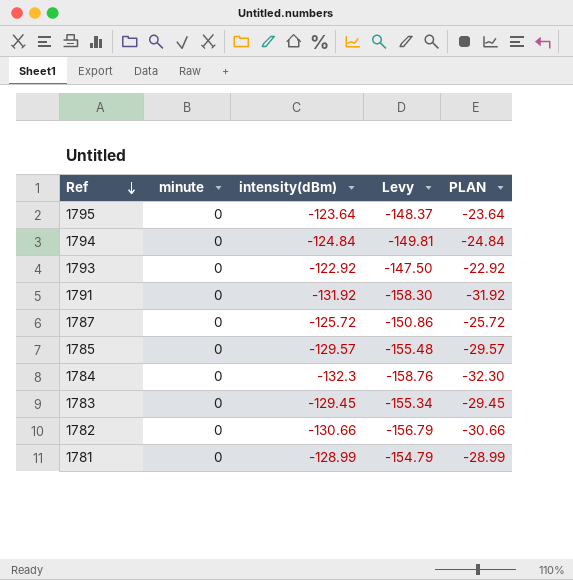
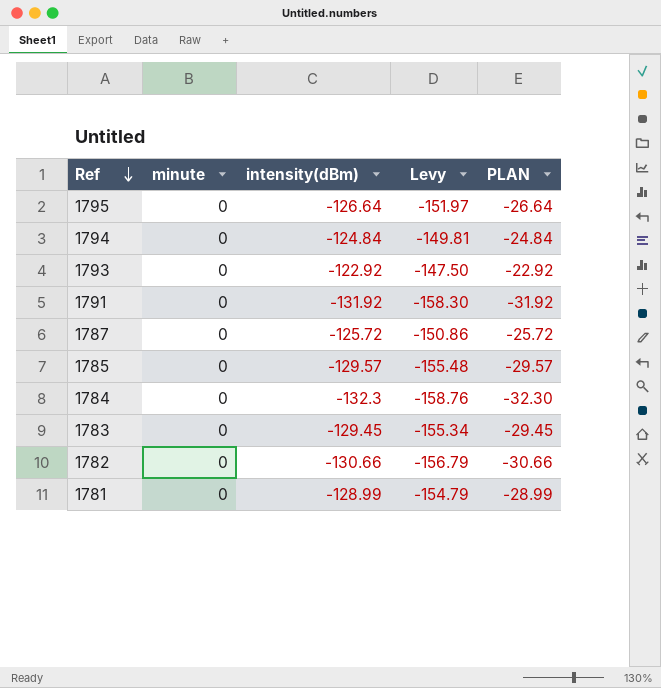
1795 | intensity(dBm): -123.64 -> -126.64
1795 | Levy: -148.37 -> -151.97
1795 | PLAN: -23.64 -> -26.64

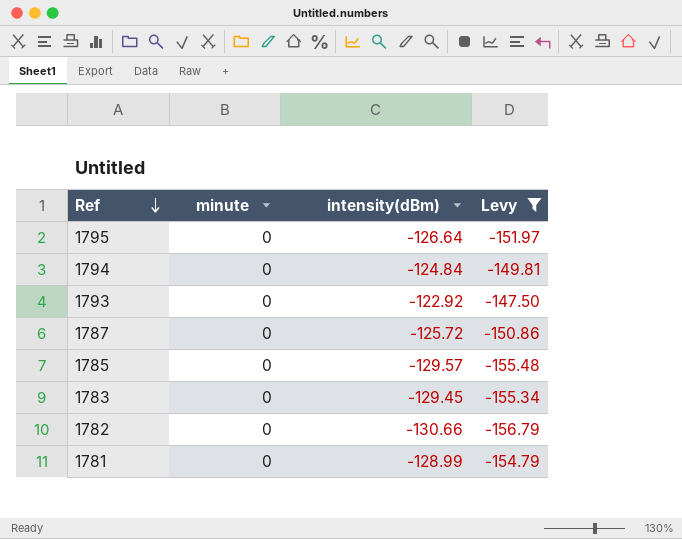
filter: none -> Levy >= -156.79
column PLAN | formula: [intensity(dBm)] + 100 -> none

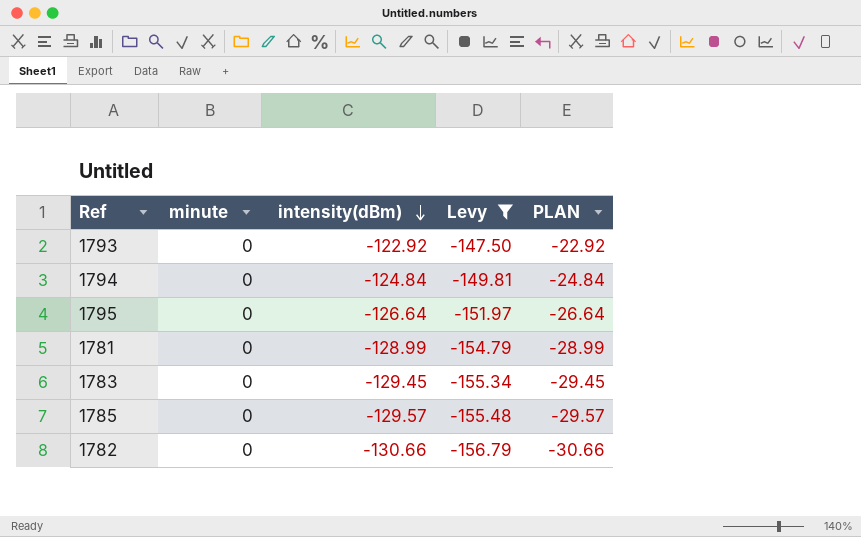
row order: Ref descending -> intensity(dBm) descending
column PLAN | formula: none -> [intensity(dBm)] + 100
row 1787: 0 | -125.72 | -150.86 -> none

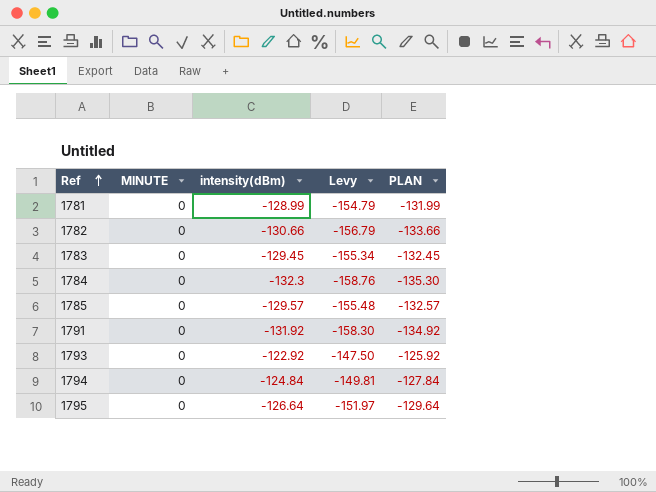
filter: Levy >= -156.79 -> none
row order: intensity(dBm) descending -> Ref ascending
column name: minute -> MINUTE
column PLAN | formula: [intensity(dBm)] + 100 -> [intensity(dBm)] - 3

